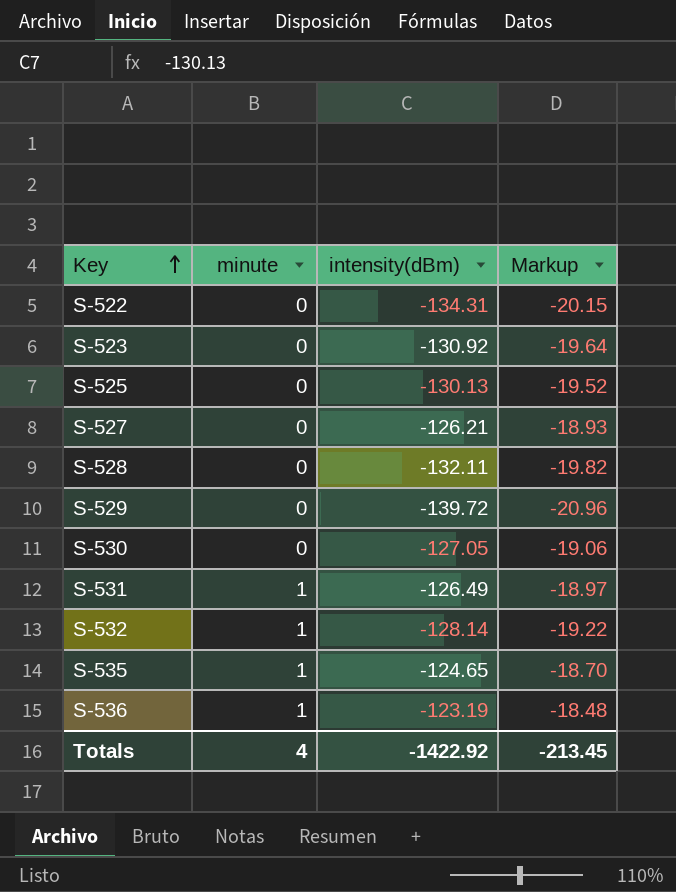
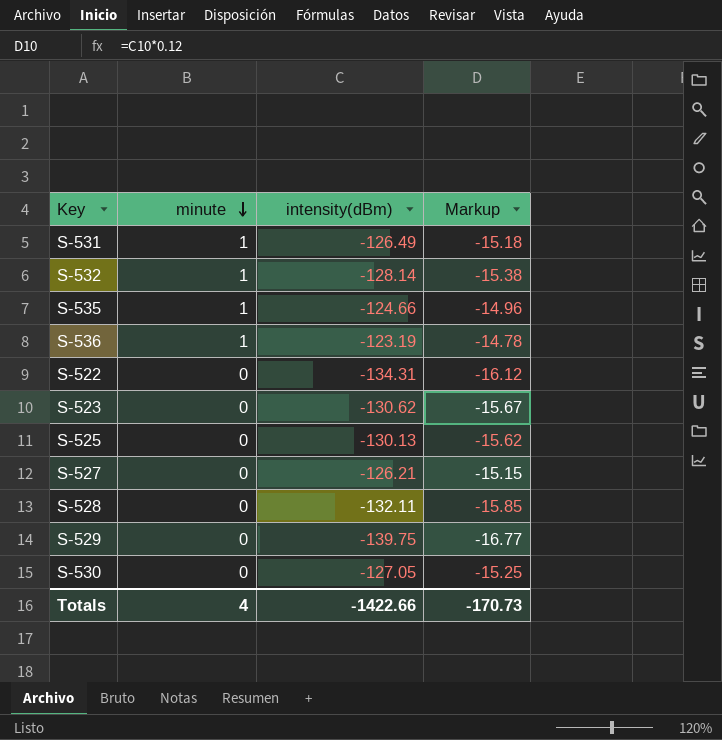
row order: Key ascending -> minute descending
column Markup | formula: [intensity(dBm)] * 0.15 -> [intensity(dBm)] * 0.12
S-535 | intensity(dBm): -124.65 -> -124.66
S-523 | intensity(dBm): -130.92 -> -130.62
S-529 | intensity(dBm): -139.72 -> -139.75
Totals | intensity(dBm): -1422.92 -> -1422.66
Totals | Markup: -213.45 -> -170.73

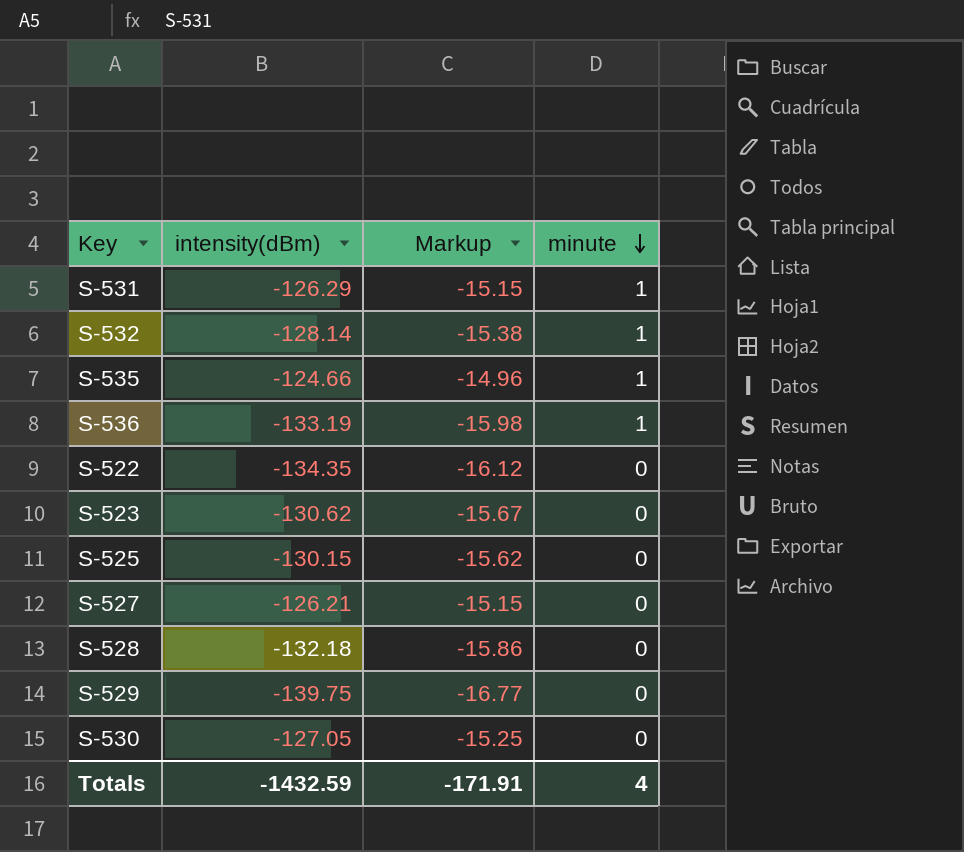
column minute | position: 2 -> 4
S-531 | intensity(dBm): -126.49 -> -126.29
S-531 | Markup: -15.18 -> -15.15
S-536 | intensity(dBm): -123.19 -> -133.19
S-536 | Markup: -14.78 -> -15.98
S-522 | intensity(dBm): -134.31 -> -134.35
S-525 | intensity(dBm): -130.13 -> -130.15
S-528 | intensity(dBm): -132.11 -> -132.18
S-528 | Markup: -15.85 -> -15.86
Totals | intensity(dBm): -1422.66 -> -1432.59
Totals | Markup: -170.73 -> -171.91

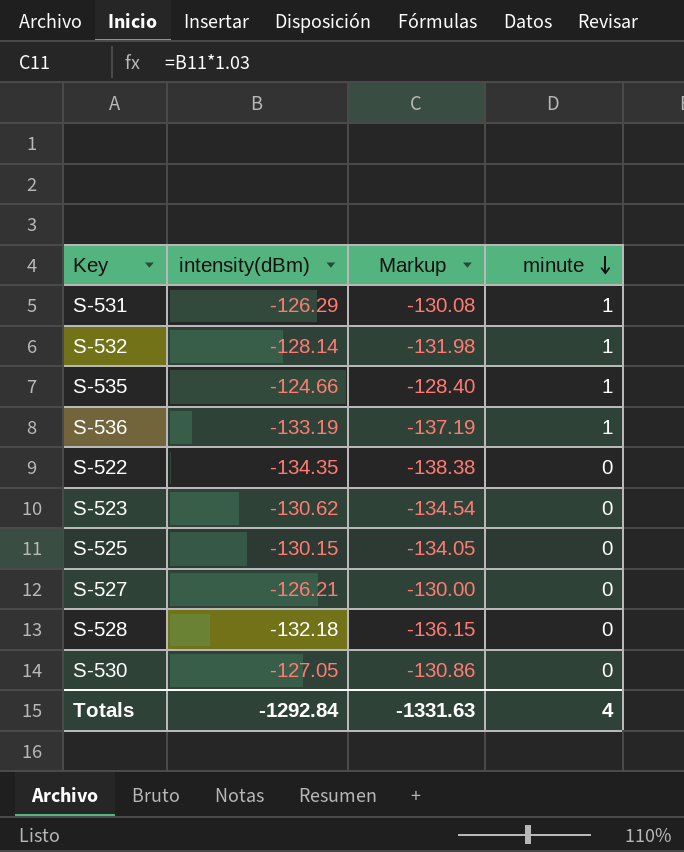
column Markup | formula: [intensity(dBm)] * 0.12 -> [intensity(dBm)] * 1.03
row S-529: -139.75 | -16.77 | 0 -> none
Totals | intensity(dBm): -1432.59 -> -1292.84
Totals | Markup: -171.91 -> -1331.63

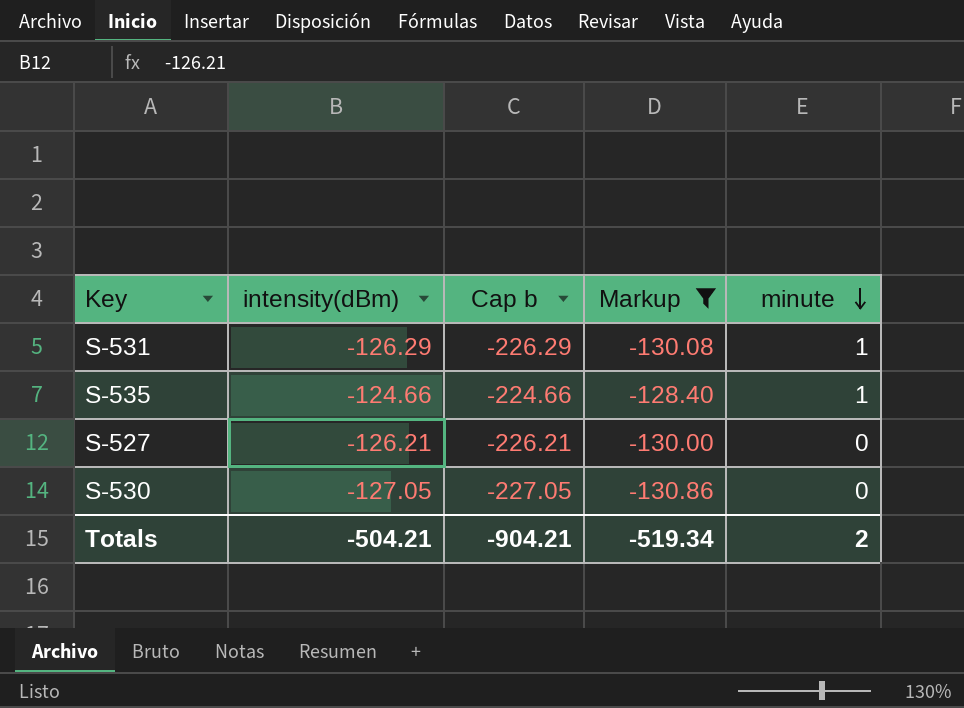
filter: none -> Markup >= -130.86
column Cap b | formula: none -> [intensity(dBm)] - 100
Totals | intensity(dBm): -1292.84 -> -504.21
Totals | Markup: -1331.63 -> -519.34
Totals | minute: 4 -> 2

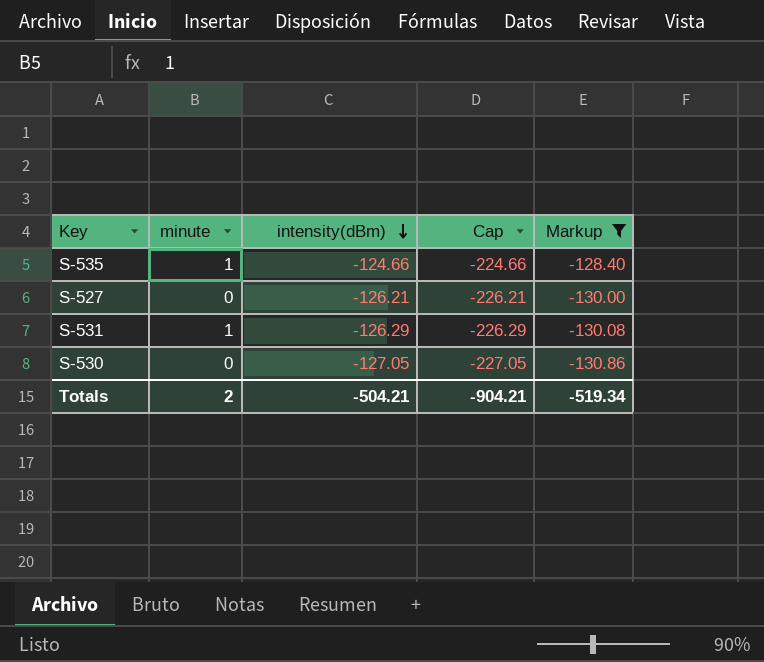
row order: minute descending -> intensity(dBm) descending
column minute | position: 5 -> 2
column name: Cap b -> Cap

